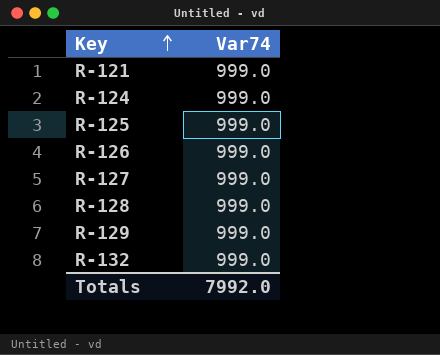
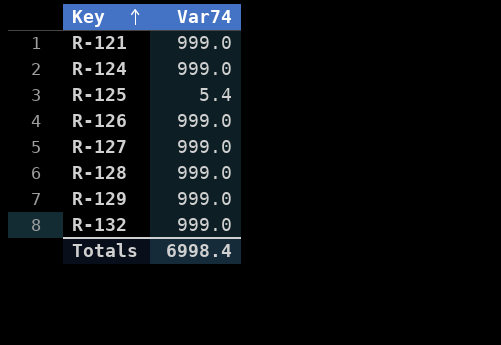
R-125 | Var74: 999.0 -> 5.4
Totals | Var74: 7992.0 -> 6998.4

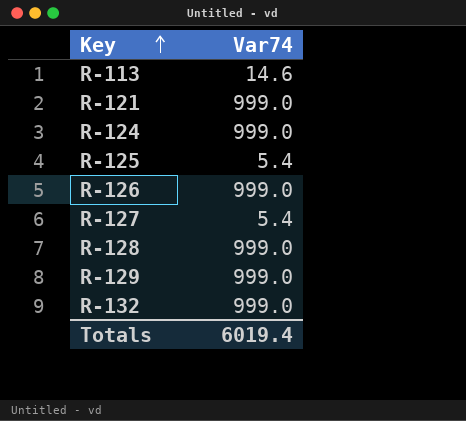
row R-113: none -> 14.6
R-127 | Var74: 999.0 -> 5.4
Totals | Var74: 6998.4 -> 6019.4

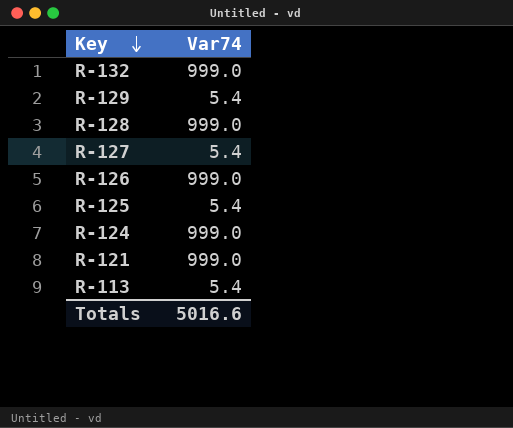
row order: Key ascending -> Key descending
R-129 | Var74: 999.0 -> 5.4
R-113 | Var74: 14.6 -> 5.4
Totals | Var74: 6019.4 -> 5016.6

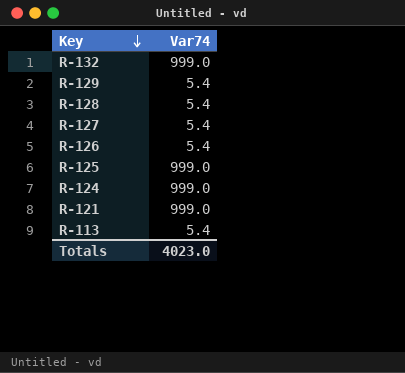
R-128 | Var74: 999.0 -> 5.4
R-126 | Var74: 999.0 -> 5.4
R-125 | Var74: 5.4 -> 999.0
Totals | Var74: 5016.6 -> 4023.0

